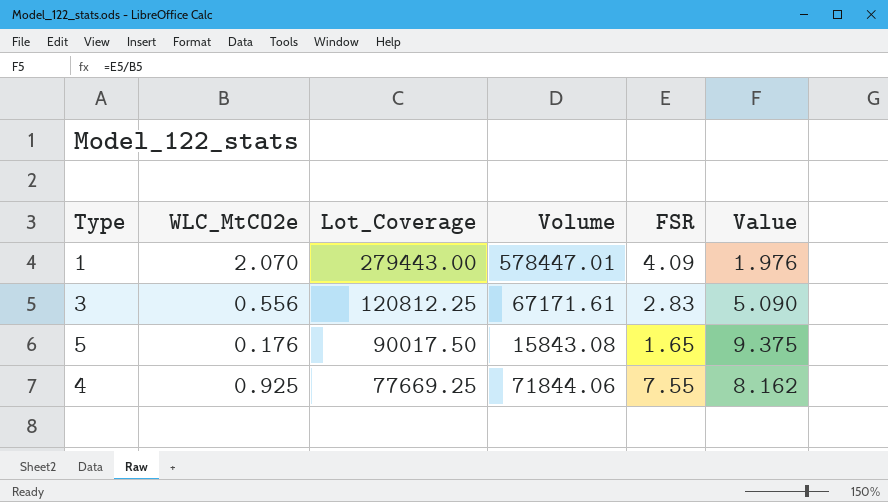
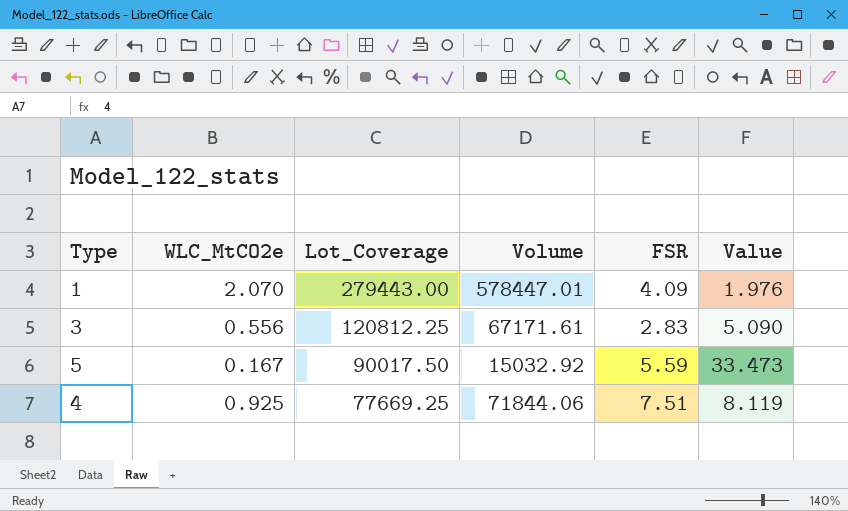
5 | WLC_MtCO2e: 0.176 -> 0.167
5 | Volume: 15843.08 -> 15032.92
5 | FSR: 1.65 -> 5.59
5 | Value: 9.375 -> 33.473
4 | FSR: 7.55 -> 7.51
4 | Value: 8.162 -> 8.119

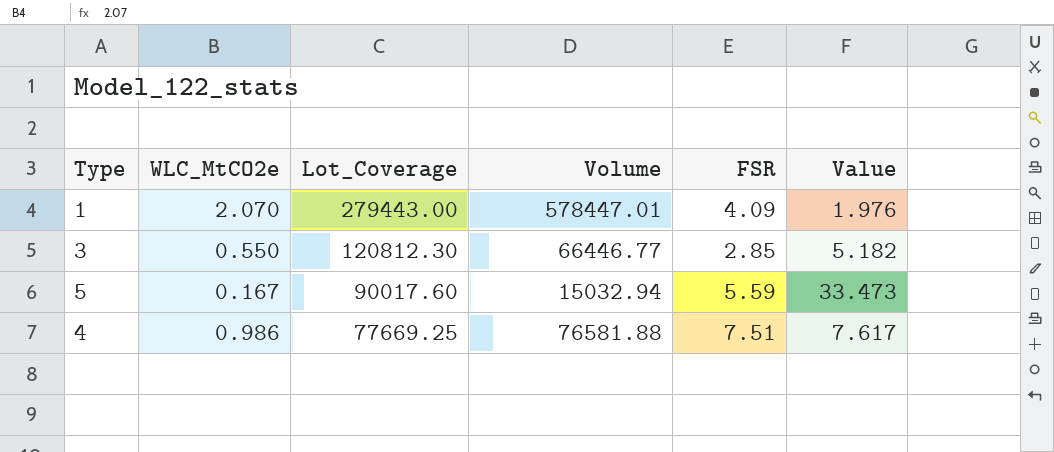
3 | WLC_MtCO2e: 0.556 -> 0.550
3 | Lot_Coverage: 120812.25 -> 120812.30
3 | Volume: 67171.61 -> 66446.77
3 | FSR: 2.83 -> 2.85
3 | Value: 5.090 -> 5.182
5 | Lot_Coverage: 90017.50 -> 90017.60
5 | Volume: 15032.92 -> 15032.94
4 | WLC_MtCO2e: 0.925 -> 0.986
4 | Volume: 71844.06 -> 76581.88
4 | Value: 8.119 -> 7.617

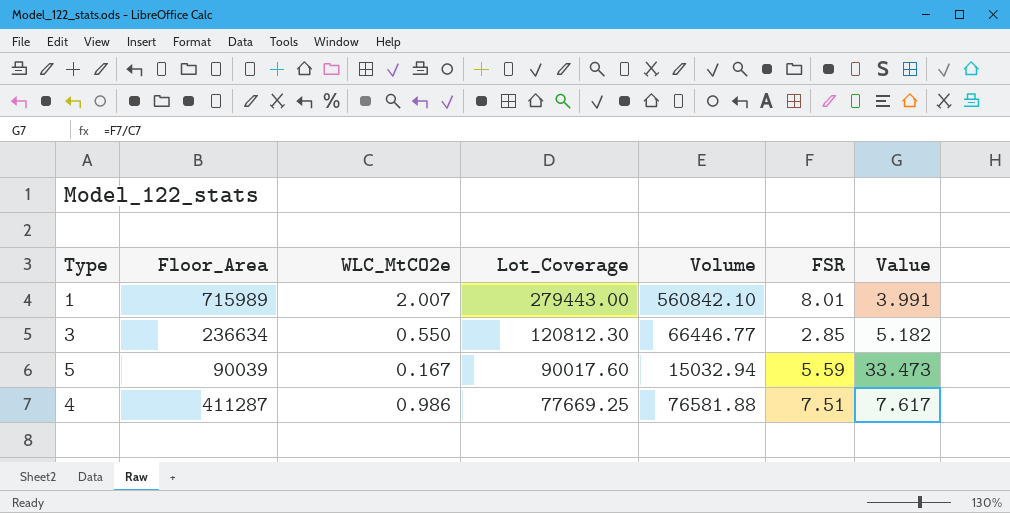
column Floor_Area | position: none -> 2
1 | WLC_MtCO2e: 2.070 -> 2.007
1 | Volume: 578447.01 -> 560842.10
1 | FSR: 4.09 -> 8.01
1 | Value: 1.976 -> 3.991

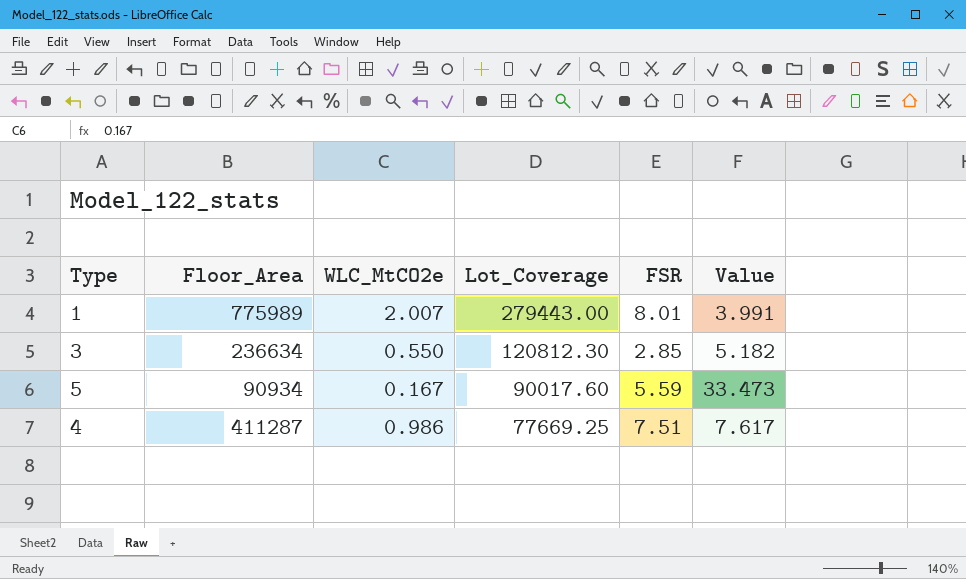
column Volume | formula: [WLC_MtCO2e] * [Lot_Coverage] -> none
1 | Floor_Area: 715989 -> 775989
5 | Floor_Area: 90039 -> 90934

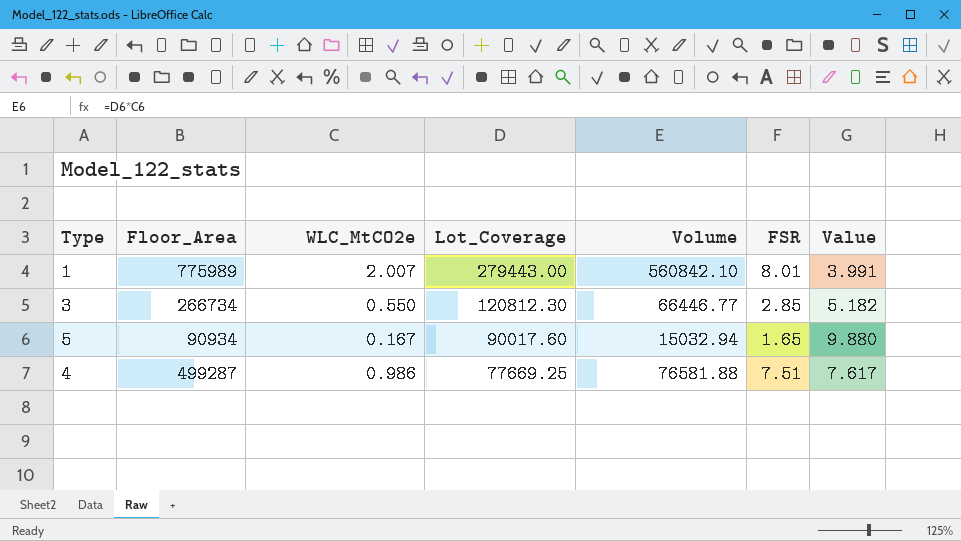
column Volume | formula: none -> [WLC_MtCO2e] * [Lot_Coverage]
3 | Floor_Area: 236634 -> 266734
5 | FSR: 5.59 -> 1.65
5 | Value: 33.473 -> 9.880
4 | Floor_Area: 411287 -> 499287

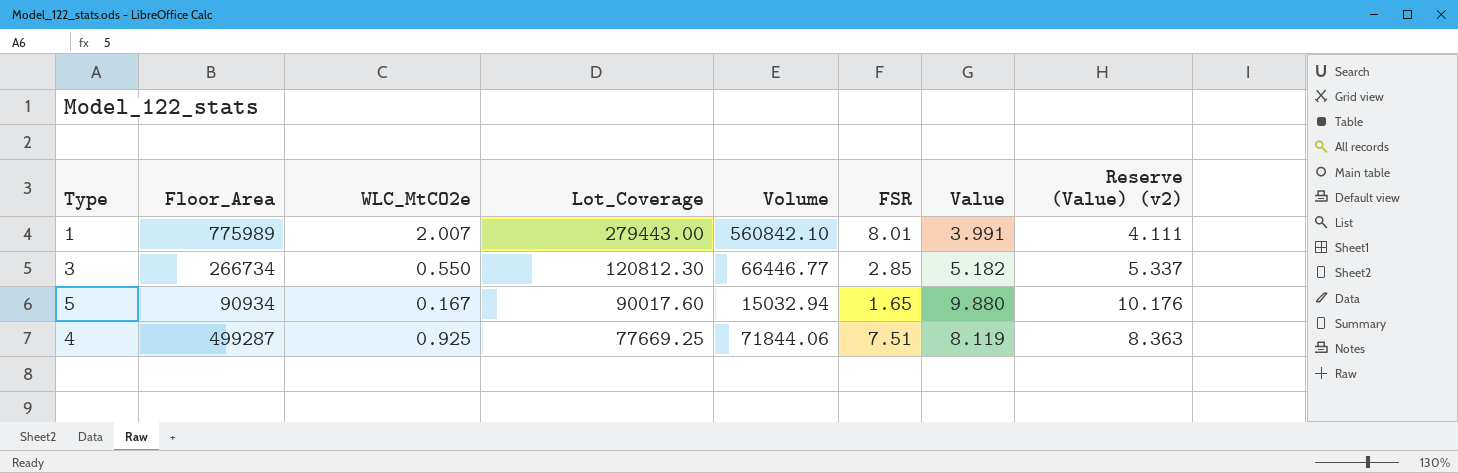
column Reserve (Value) (v2) | formula: none -> [Value] * 1.03
4 | WLC_MtCO2e: 0.986 -> 0.925
4 | Volume: 76581.88 -> 71844.06
4 | Value: 7.617 -> 8.119

